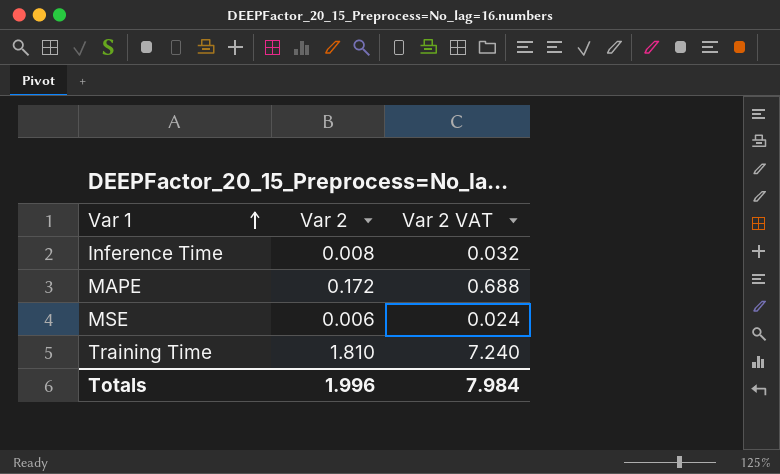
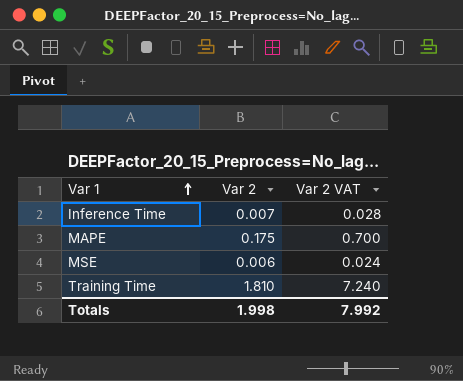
Inference Time | Var 2: 0.008 -> 0.007
Inference Time | Var 2 VAT: 0.032 -> 0.028
MAPE | Var 2: 0.172 -> 0.175
MAPE | Var 2 VAT: 0.688 -> 0.700
Totals | Var 2: 1.996 -> 1.998
Totals | Var 2 VAT: 7.984 -> 7.992

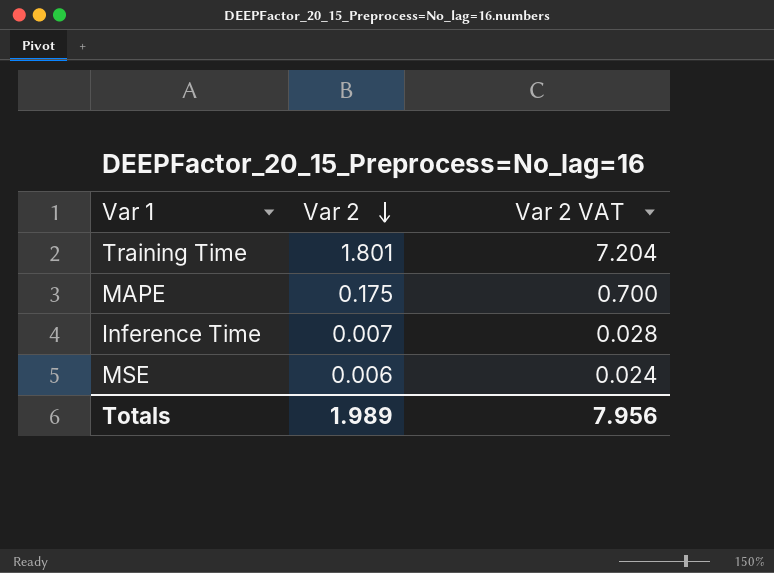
row order: Var 1 ascending -> Var 2 descending
Training Time | Var 2: 1.810 -> 1.801
Training Time | Var 2 VAT: 7.240 -> 7.204
Totals | Var 2: 1.998 -> 1.989
Totals | Var 2 VAT: 7.992 -> 7.956

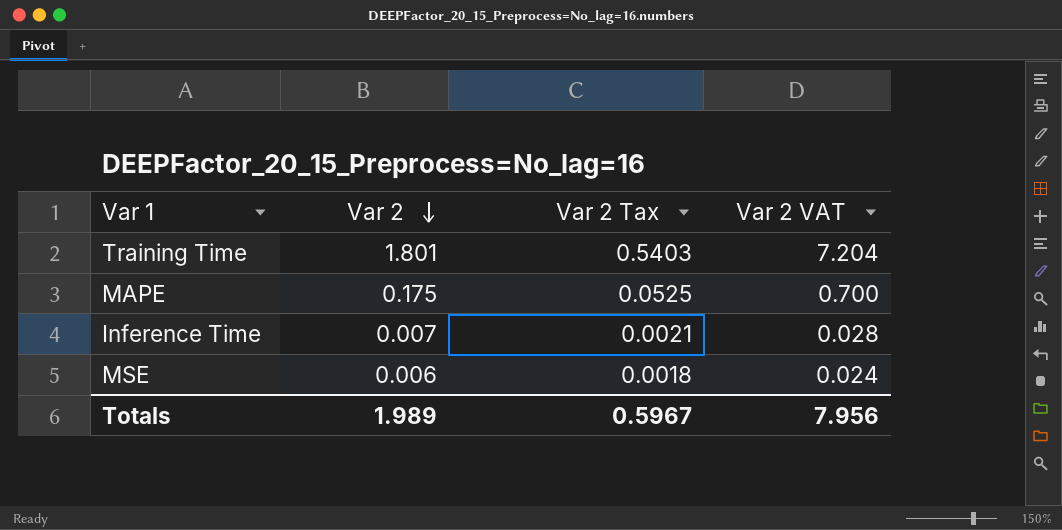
column Var 2 Tax | formula: none -> [Var 2] * 0.3

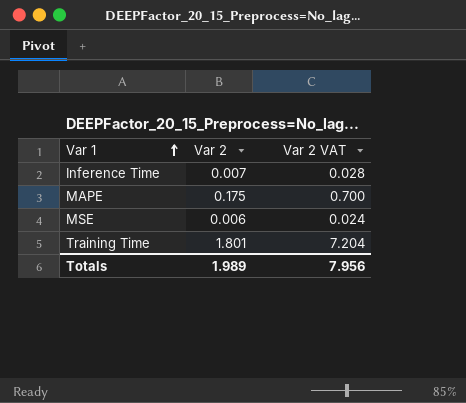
row order: Var 2 descending -> Var 1 ascending
column Var 2 Tax | formula: [Var 2] * 0.3 -> none

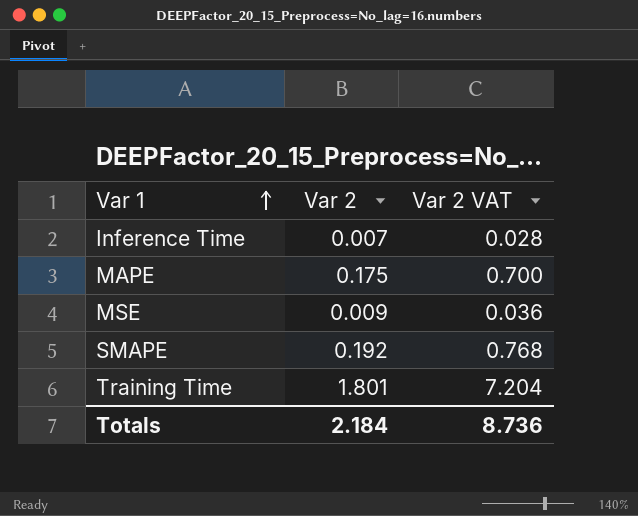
MSE | Var 2: 0.006 -> 0.009
MSE | Var 2 VAT: 0.024 -> 0.036
row SMAPE: none -> 0.192 | 0.768
Totals | Var 2: 1.989 -> 2.184
Totals | Var 2 VAT: 7.956 -> 8.736

